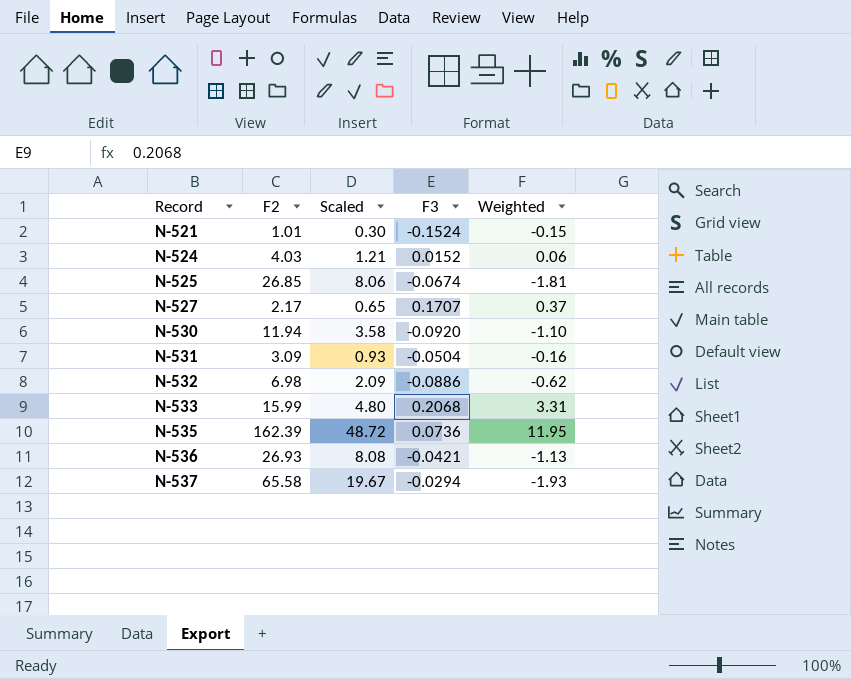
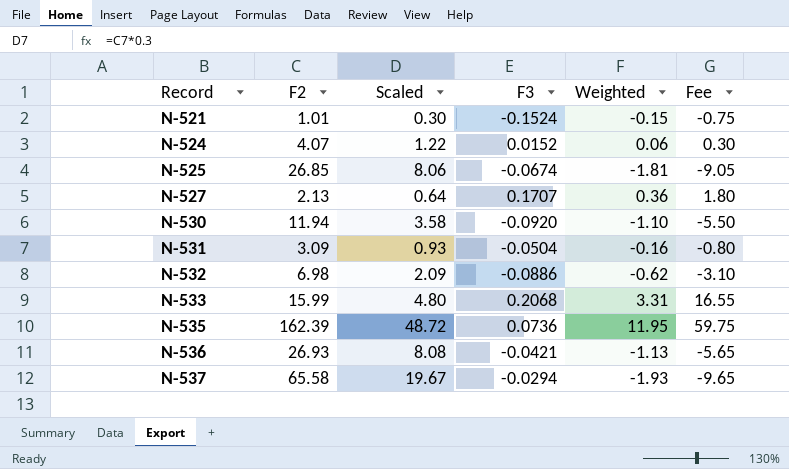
column Fee | formula: none -> [Weighted] * 5
N-524 | F2: 4.03 -> 4.07
N-524 | Scaled: 1.21 -> 1.22
N-527 | F2: 2.17 -> 2.13
N-527 | Scaled: 0.65 -> 0.64
N-527 | Weighted: 0.37 -> 0.36

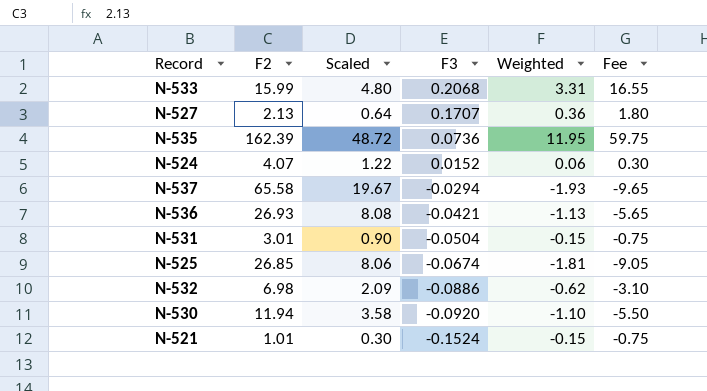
row order: Record ascending -> F3 descending
N-531 | F2: 3.09 -> 3.01
N-531 | Scaled: 0.93 -> 0.90
N-531 | Weighted: -0.16 -> -0.15
N-531 | Fee: -0.80 -> -0.75

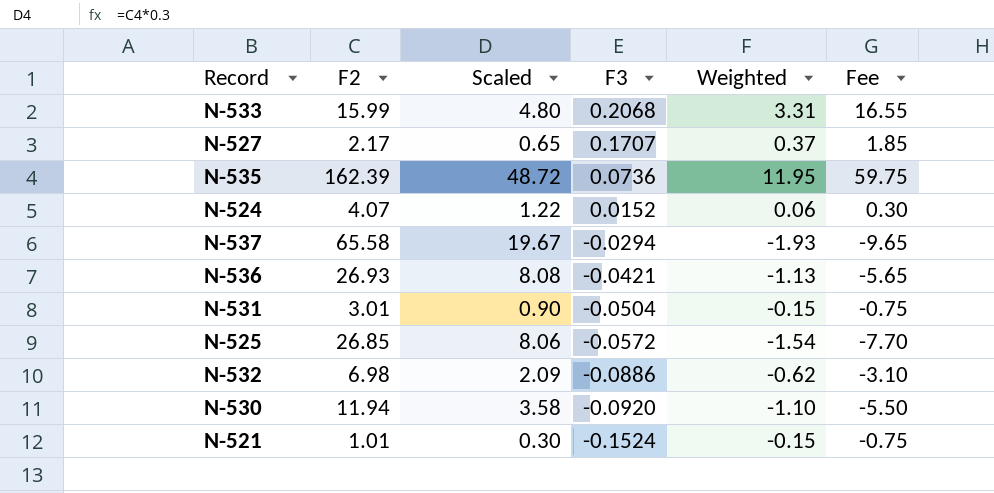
N-527 | F2: 2.13 -> 2.17
N-527 | Scaled: 0.64 -> 0.65
N-527 | Weighted: 0.36 -> 0.37
N-527 | Fee: 1.80 -> 1.85
N-525 | F3: -0.0674 -> -0.0572
N-525 | Weighted: -1.81 -> -1.54
N-525 | Fee: -9.05 -> -7.70

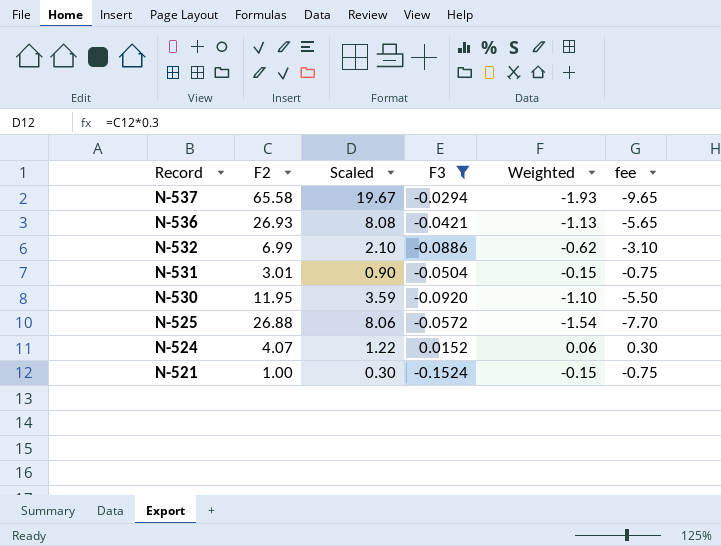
filter: none -> F3 <= 0.0152
row order: F3 descending -> Record descending
column name: Fee -> fee
N-532 | F2: 6.98 -> 6.99
N-532 | Scaled: 2.09 -> 2.10
N-530 | F2: 11.94 -> 11.95
N-530 | Scaled: 3.58 -> 3.59
N-525 | F2: 26.85 -> 26.88
N-521 | F2: 1.01 -> 1.00

